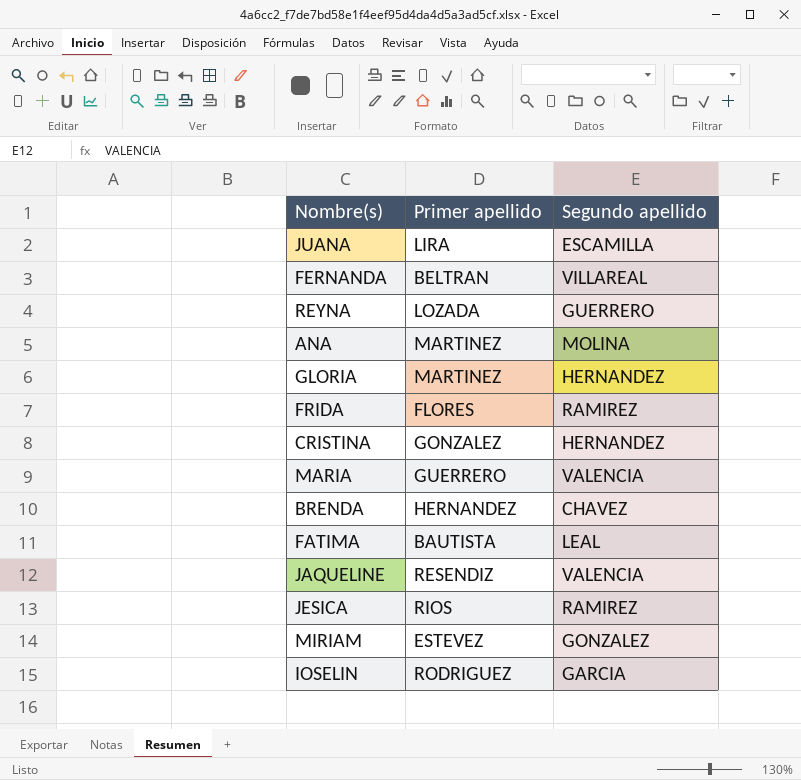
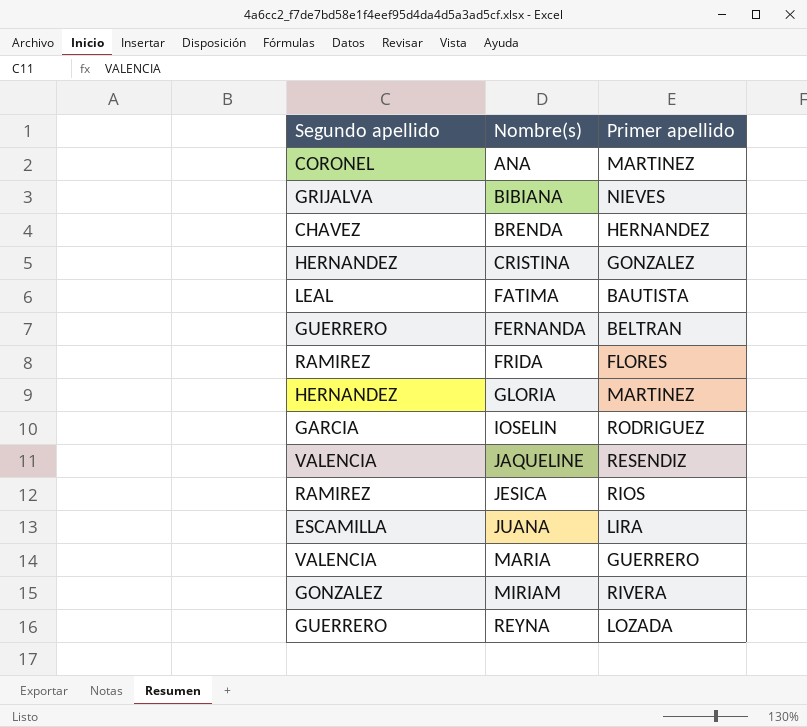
row order: none -> Nombre(s) ascending
column Segundo apellido | position: 3 -> 1
ANA | Segundo apellido: MOLINA -> CORONEL
row BIBIANA: none -> GRIJALVA | NIEVES
FERNANDA | Segundo apellido: VILLAREAL -> GUERRERO
MIRIAM | Primer apellido: ESTEVEZ -> RIVERA

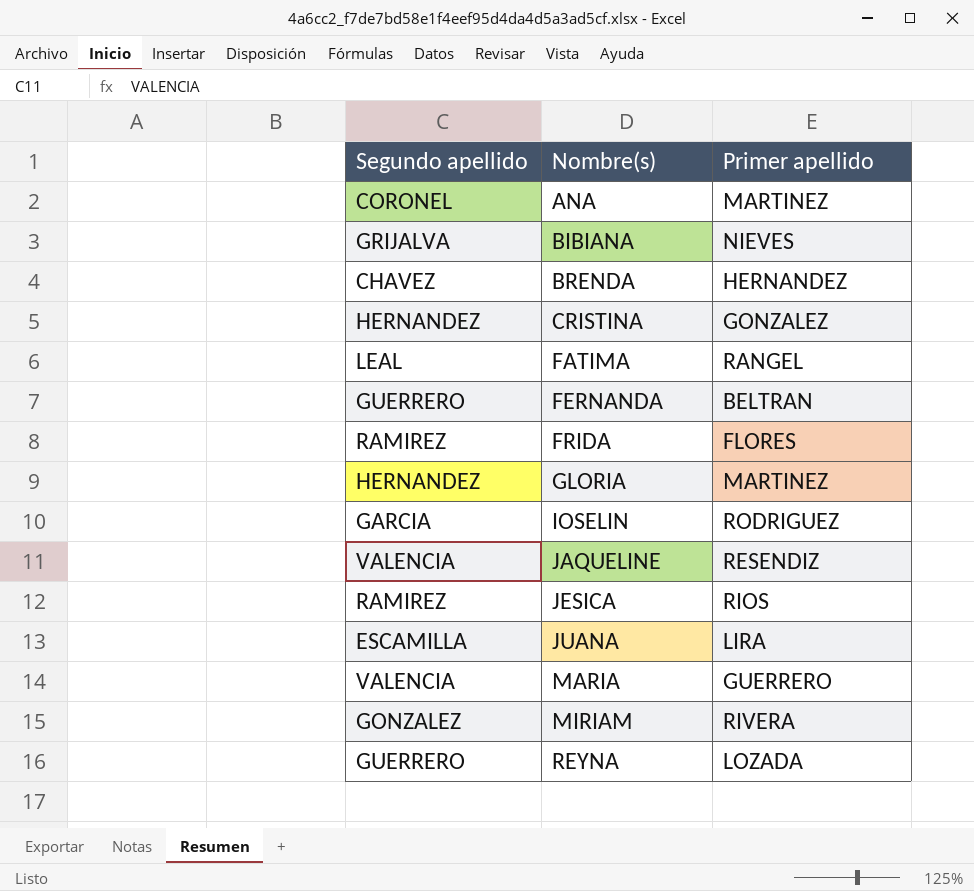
FATIMA | Primer apellido: BAUTISTA -> RANGEL

